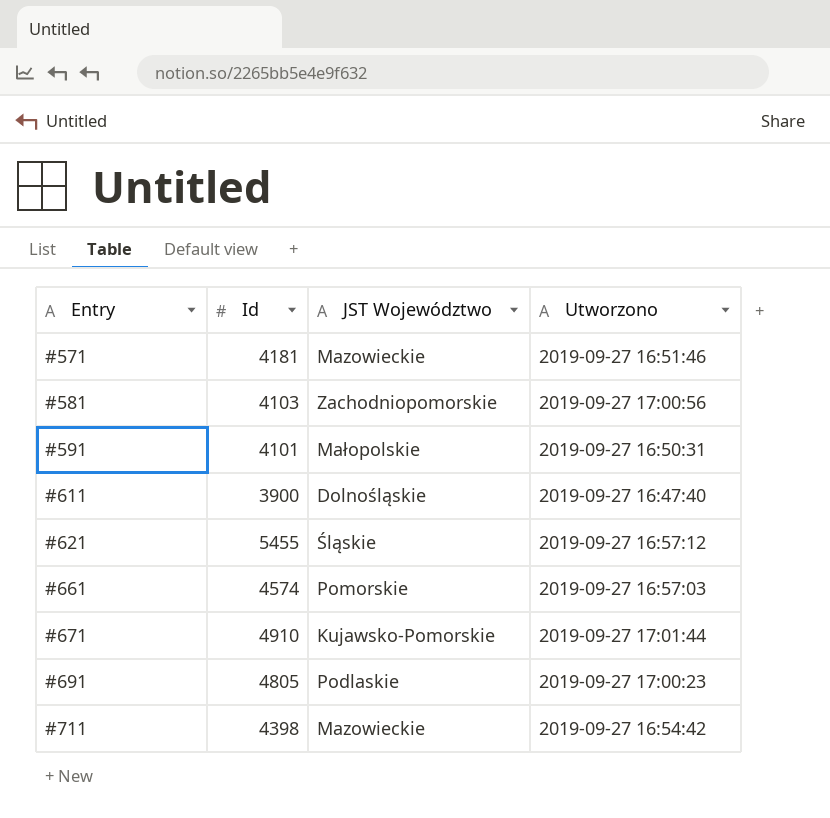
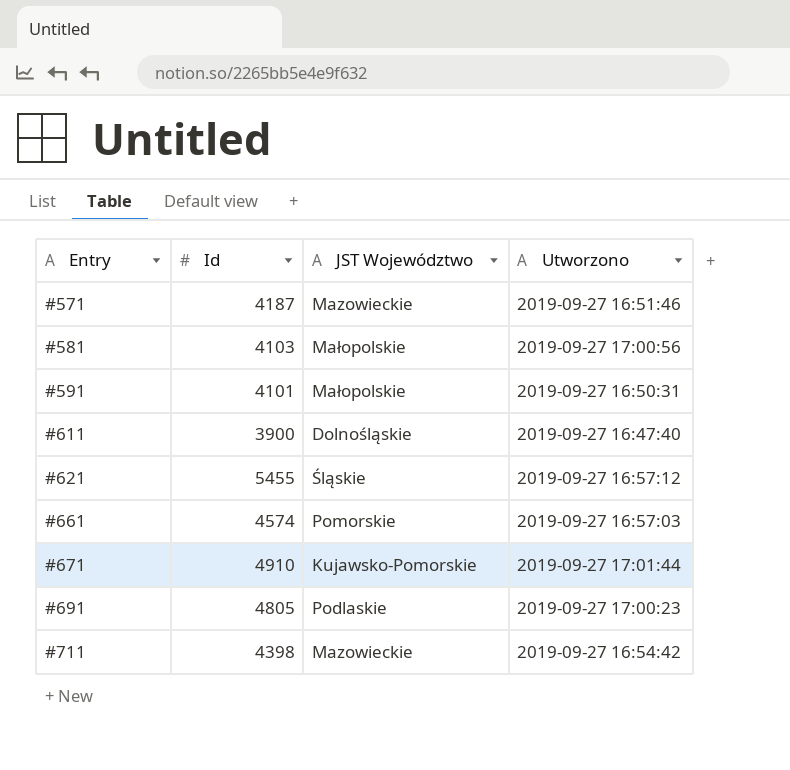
#571 | Id: 4181 -> 4187
#581 | JST Województwo: Zachodniopomorskie -> Małopolskie

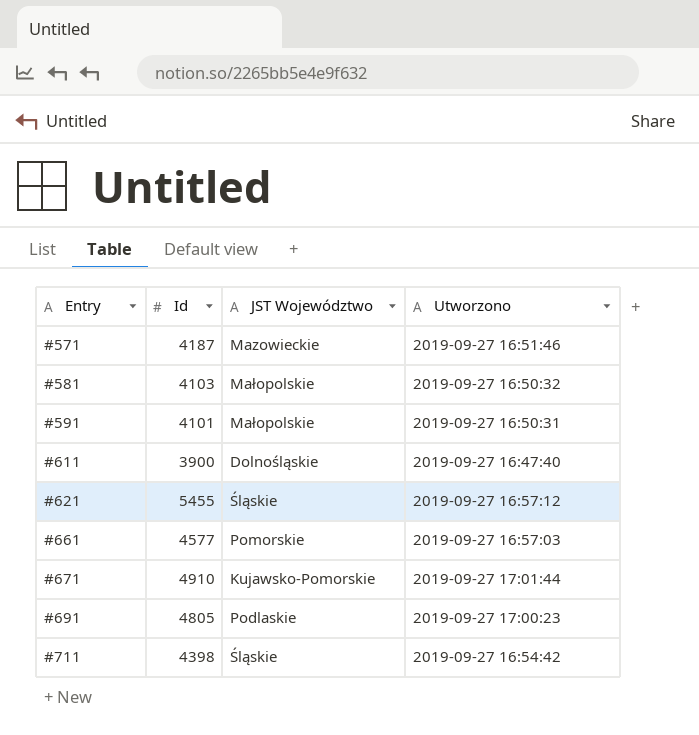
#581 | Utworzono: 2019-09-27 17:00:56 -> 2019-09-27 16:50:32
#661 | Id: 4574 -> 4577
#711 | JST Województwo: Mazowieckie -> Śląskie

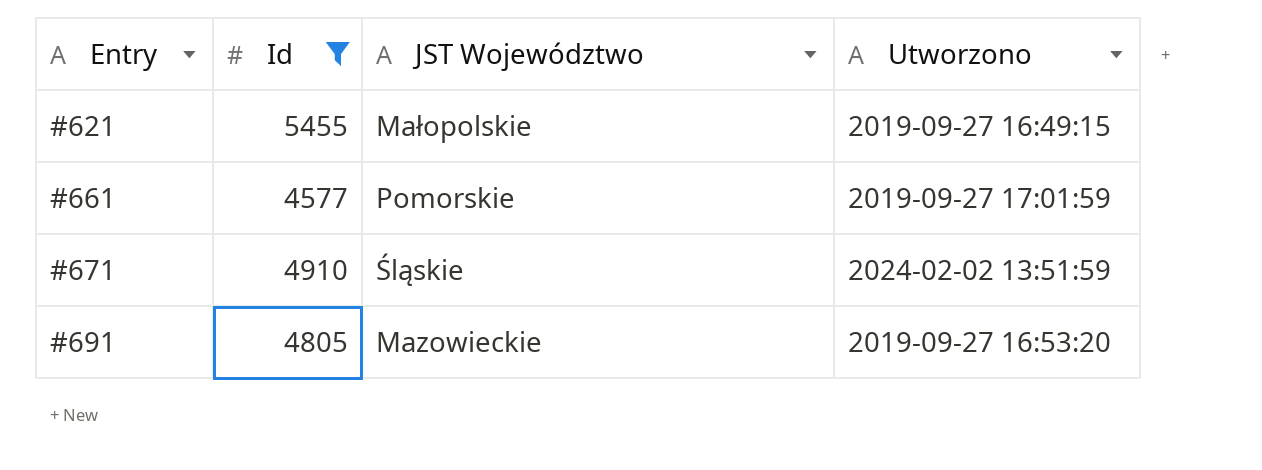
filter: none -> Id >= 4577
#621 | JST Województwo: Śląskie -> Małopolskie
#621 | Utworzono: 2019-09-27 16:57:12 -> 2019-09-27 16:49:15
#661 | Utworzono: 2019-09-27 16:57:03 -> 2019-09-27 17:01:59
#671 | JST Województwo: Kujawsko-Pomorskie -> Śląskie
#671 | Utworzono: 2019-09-27 17:01:44 -> 2024-02-02 13:51:59
#691 | JST Województwo: Podlaskie -> Mazowieckie
#691 | Utworzono: 2019-09-27 17:00:23 -> 2019-09-27 16:53:20

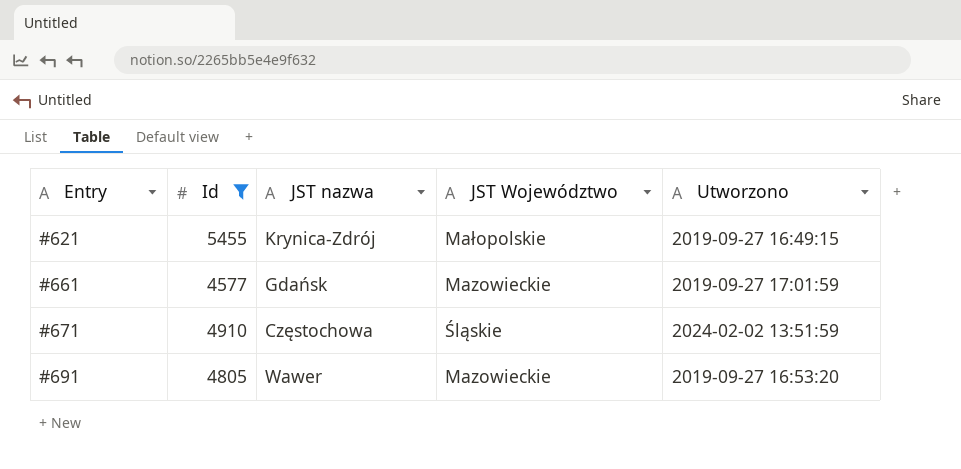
column JST nazwa | position: none -> 3
#661 | JST Województwo: Pomorskie -> Mazowieckie

